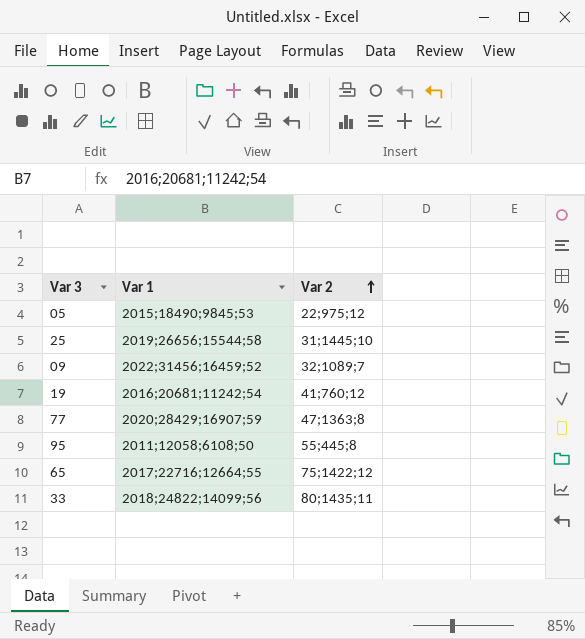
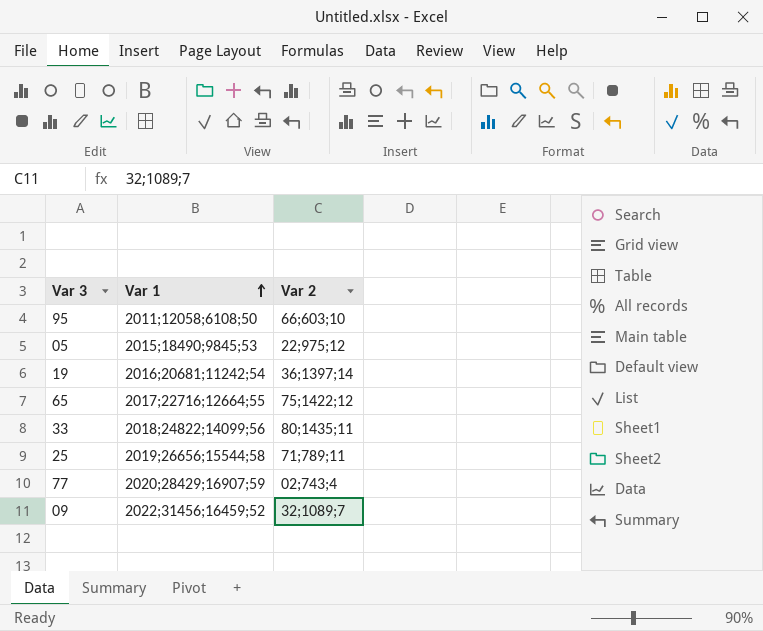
row order: Var 2 ascending -> Var 1 ascending
95 | Var 2: 55;445;8 -> 66;603;10
19 | Var 2: 41;760;12 -> 36;1397;14
25 | Var 2: 31;1445;10 -> 71;789;11
77 | Var 2: 47;1363;8 -> 02;743;4

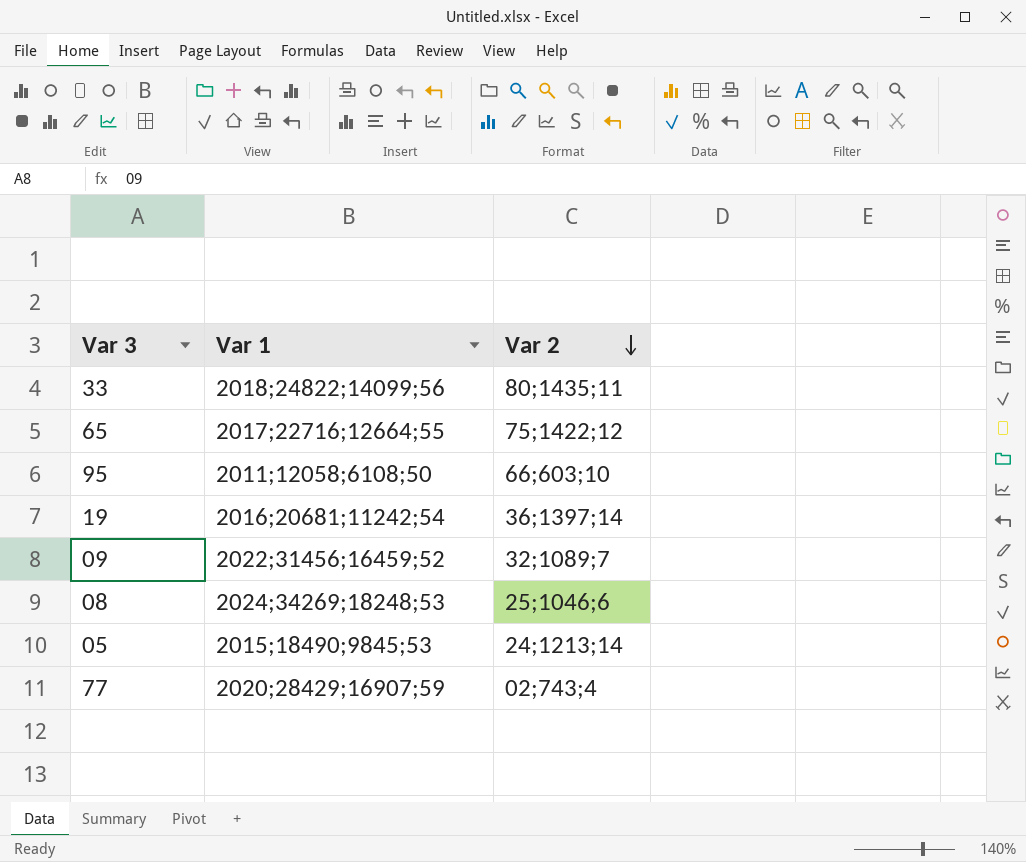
row order: Var 1 ascending -> Var 2 descending
row 25: 2019;26656;15544;58 | 71;789;11 -> none
row 08: none -> 2024;34269;18248;53 | 25;1046;6
05 | Var 2: 22;975;12 -> 24;1213;14

